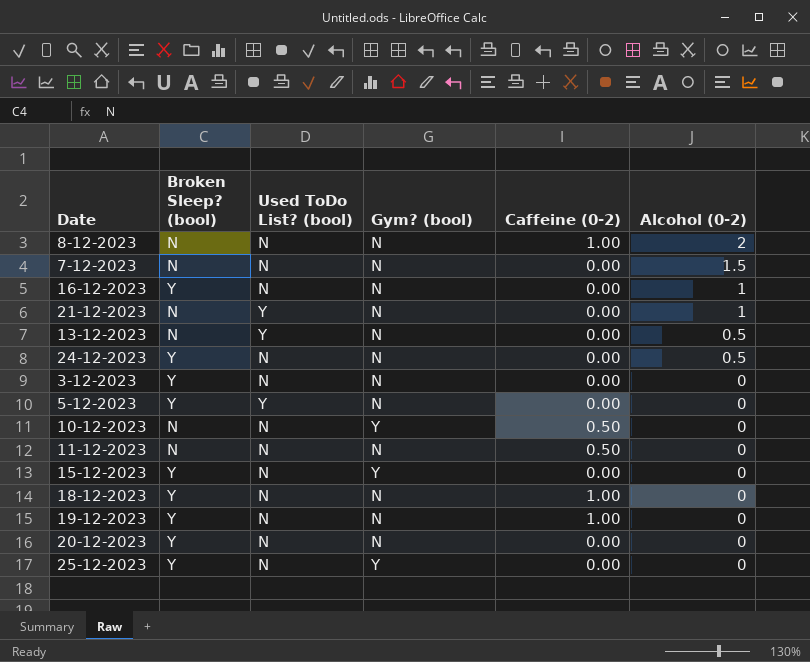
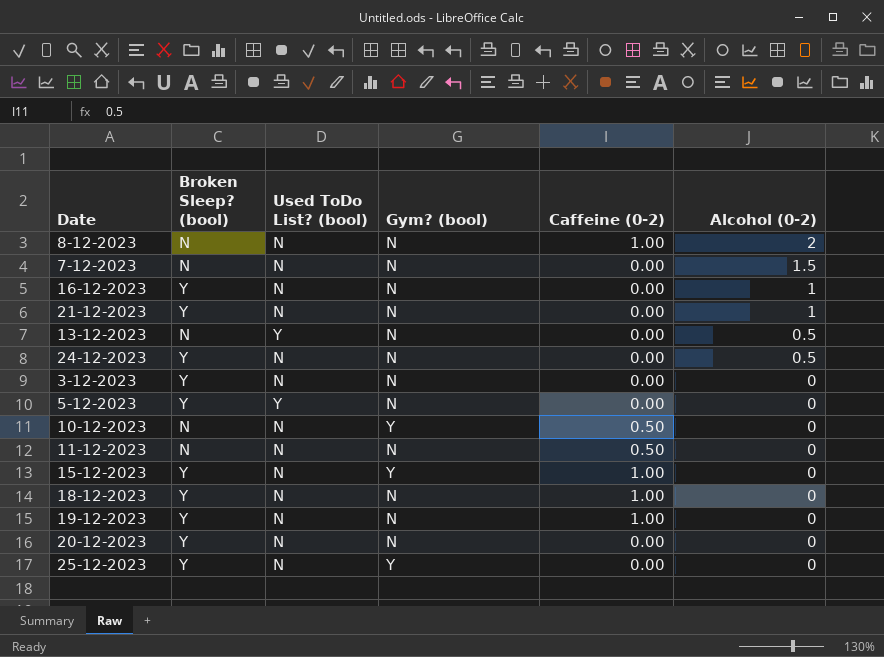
21-12-2023 | Broken Sleep? (bool): N -> Y
21-12-2023 | Used ToDo List? (bool): Y -> N
15-12-2023 | Caffeine (0-2): 0.00 -> 1.00

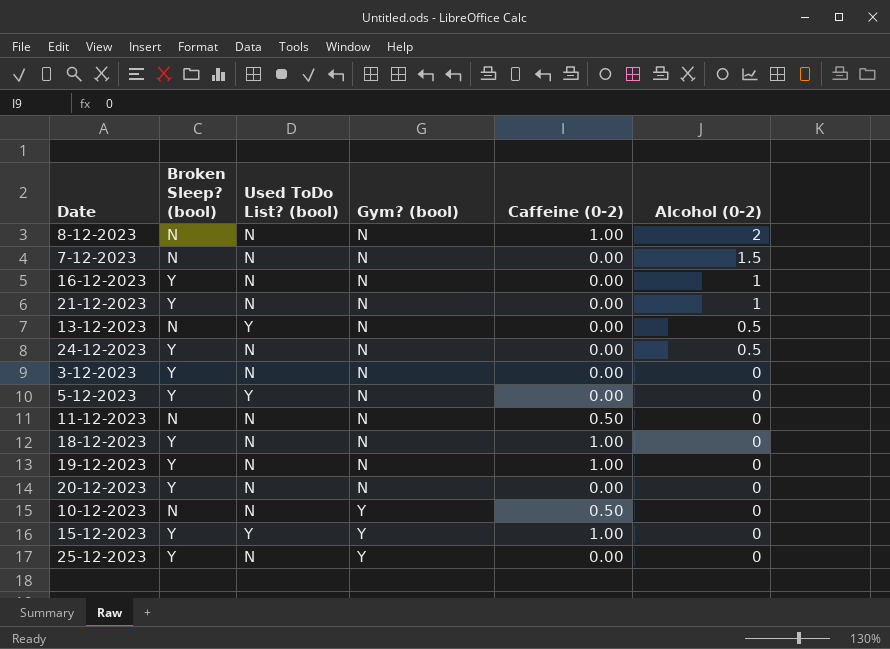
row order: Alcohol (0-2) descending -> Gym? (bool) ascending
15-12-2023 | Used ToDo List? (bool): N -> Y

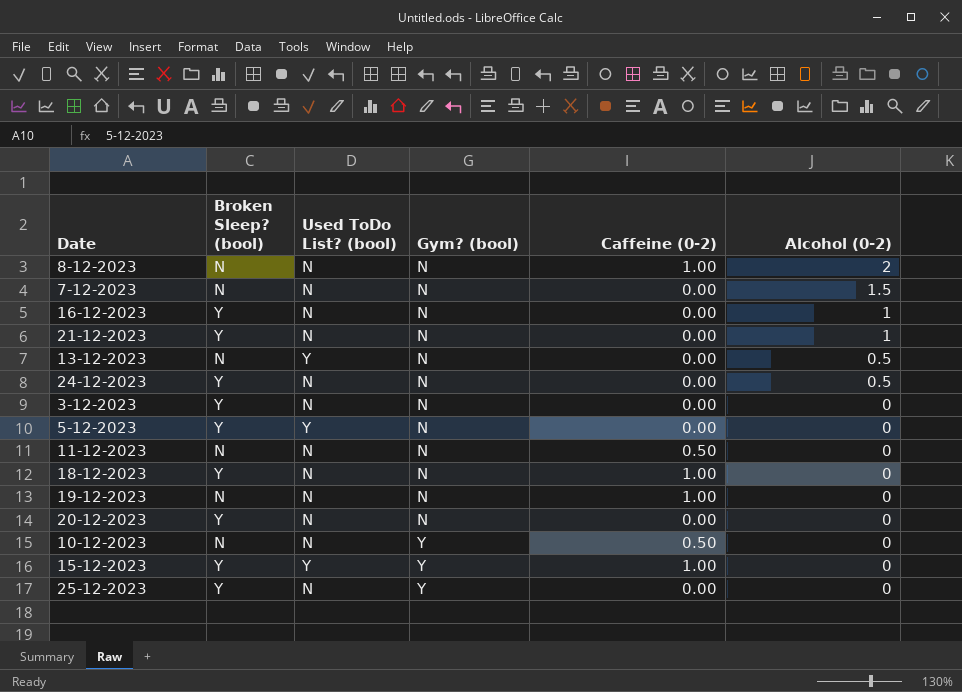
19-12-2023 | Broken Sleep? (bool): Y -> N

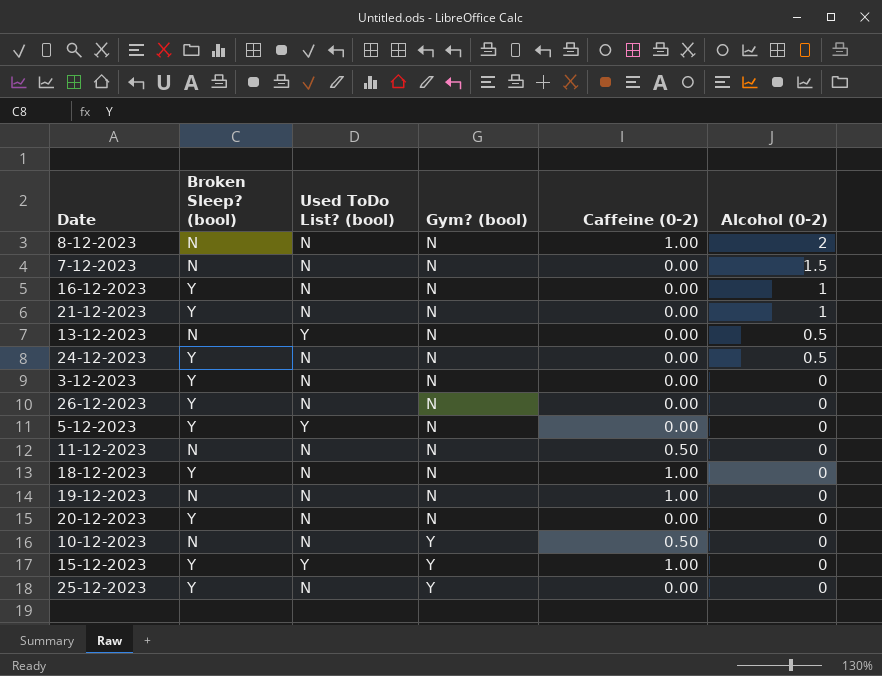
row 26-12-2023: none -> Y | N | N | 0.00 | 0

